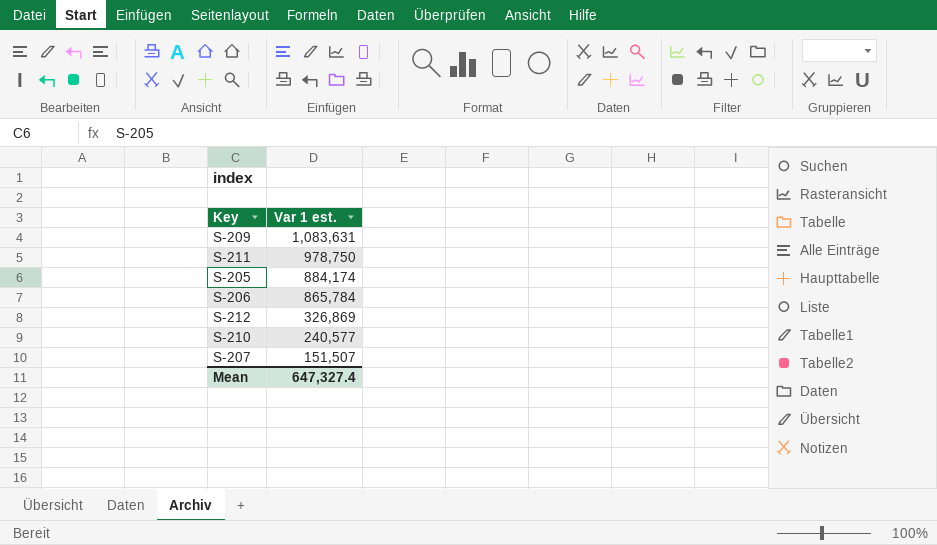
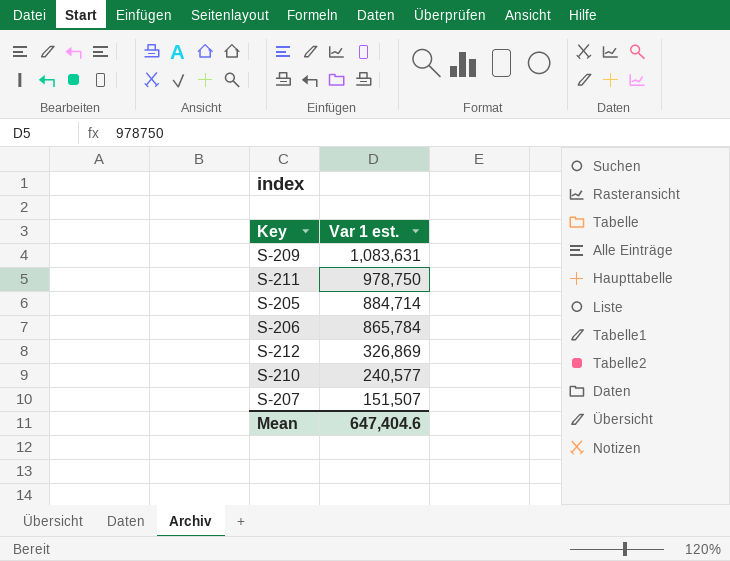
S-205 | Var 1 est.: 884,174 -> 884,714
Mean | Var 1 est.: 647,327.4 -> 647,404.6

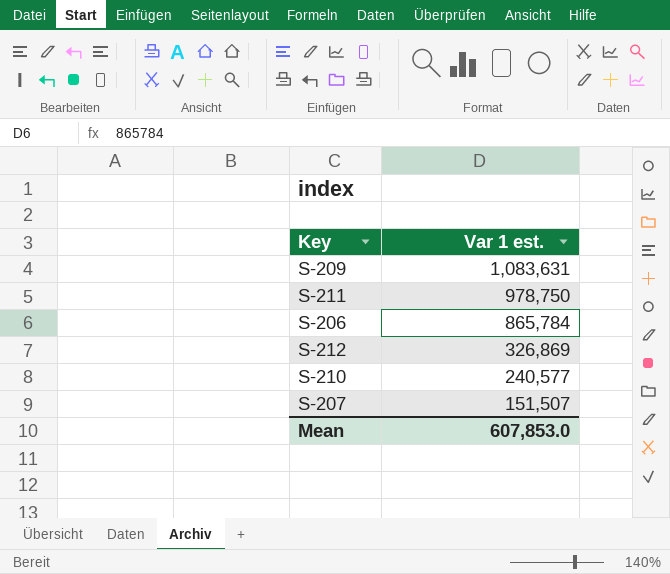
row S-205: 884,714 -> none
Mean | Var 1 est.: 647,404.6 -> 607,853.0

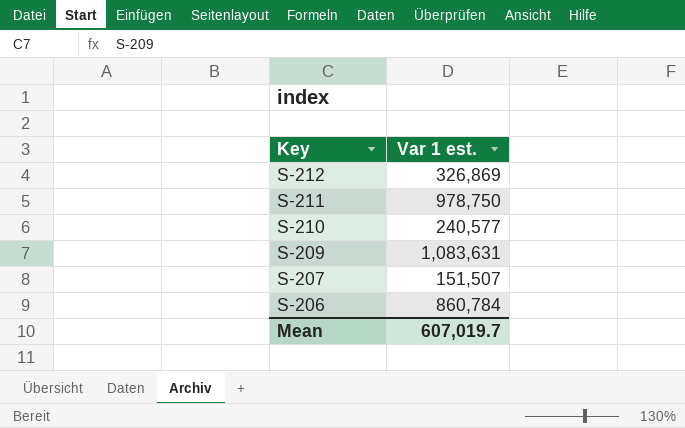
row order: Var 1 est. descending -> Key descending
S-206 | Var 1 est.: 865,784 -> 860,784
Mean | Var 1 est.: 607,853.0 -> 607,019.7

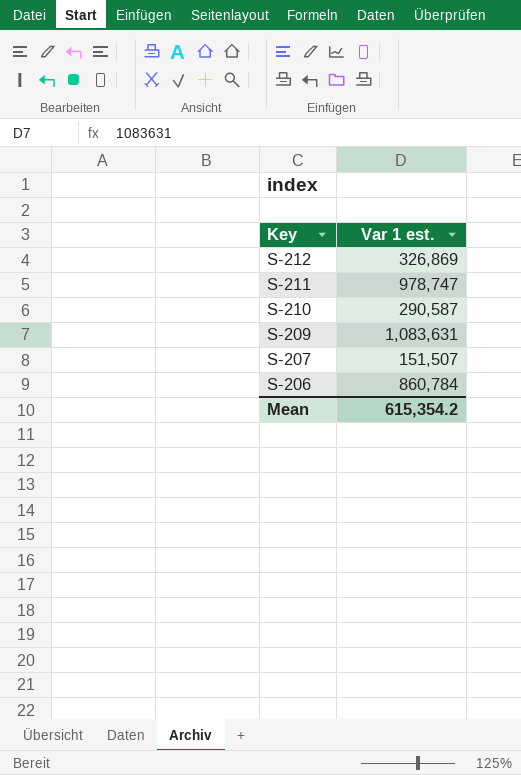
S-211 | Var 1 est.: 978,750 -> 978,747
S-210 | Var 1 est.: 240,577 -> 290,587
Mean | Var 1 est.: 607,019.7 -> 615,354.2

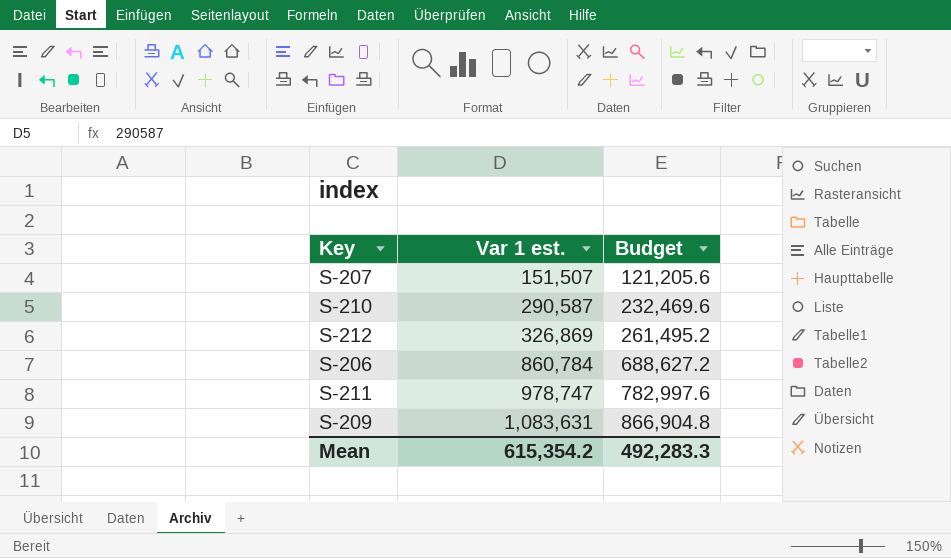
row order: Key descending -> Var 1 est. ascending
column Budget | formula: none -> [Var 1 est.] * 0.8

